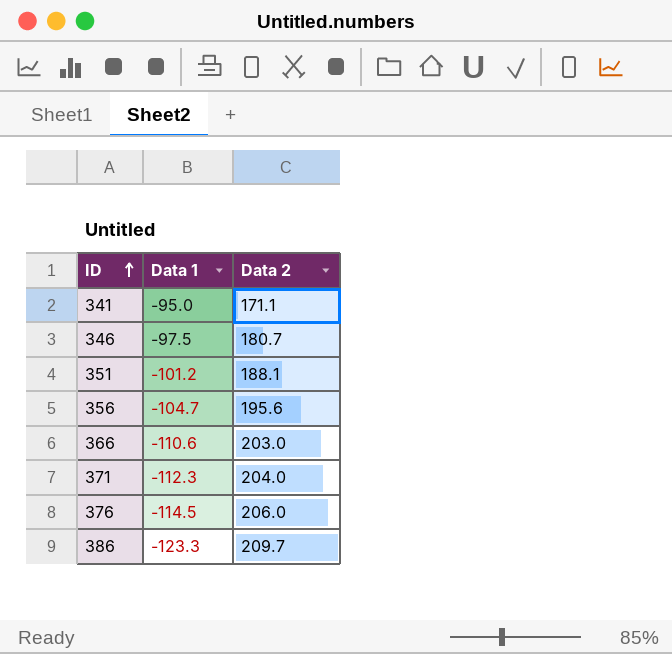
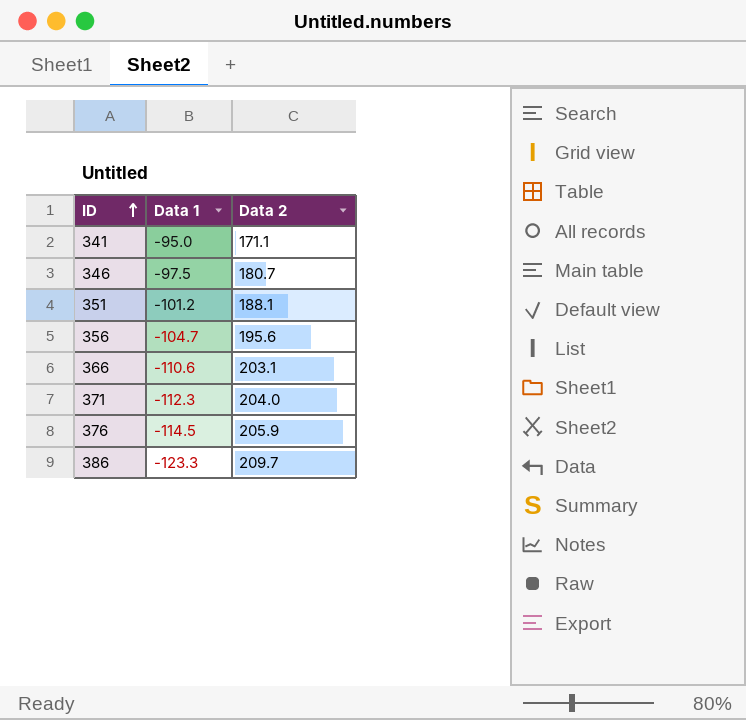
366 | Data 2: 203.0 -> 203.1
376 | Data 2: 206.0 -> 205.9

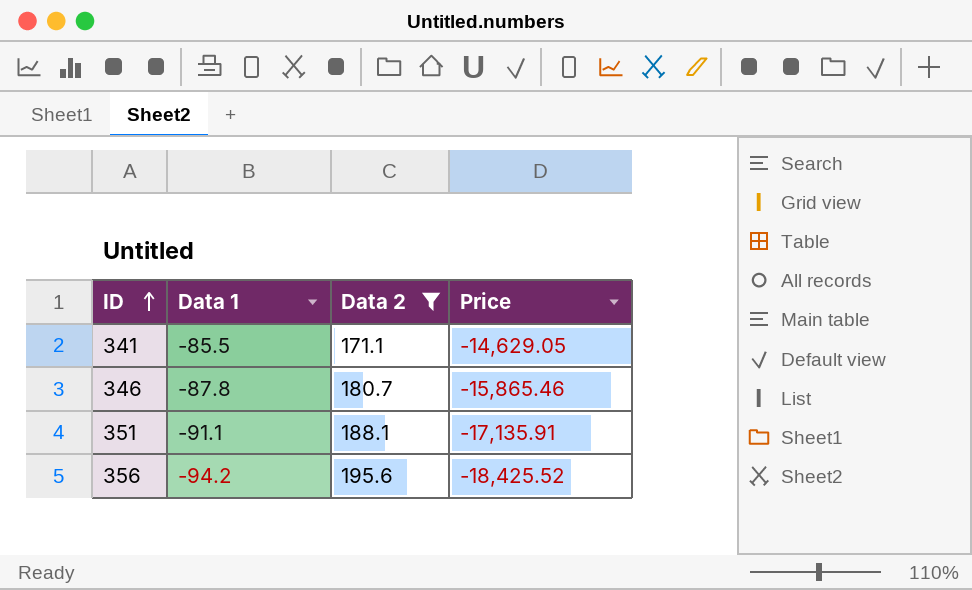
filter: none -> Data 2 <= 195.6
column Price | formula: none -> [Data 1] * [Data 2]
341 | Data 1: -95.0 -> -85.5
346 | Data 1: -97.5 -> -87.8
351 | Data 1: -101.2 -> -91.1
356 | Data 1: -104.7 -> -94.2

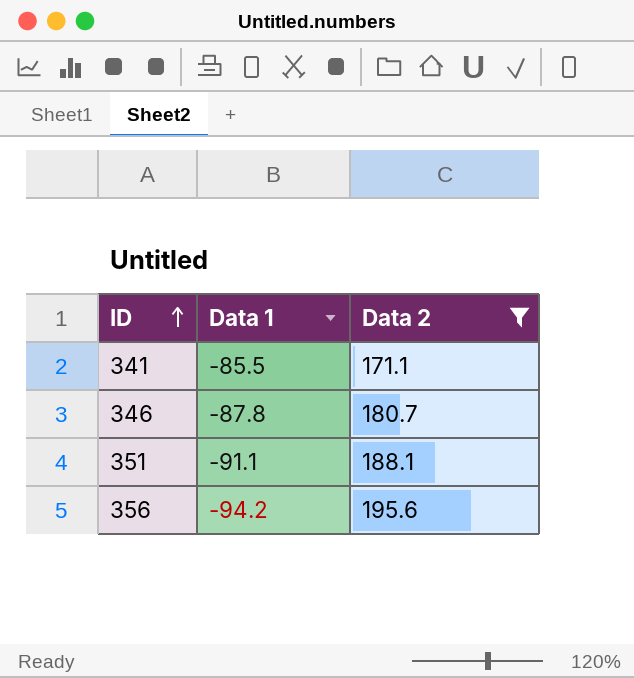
column Price | formula: [Data 1] * [Data 2] -> none

